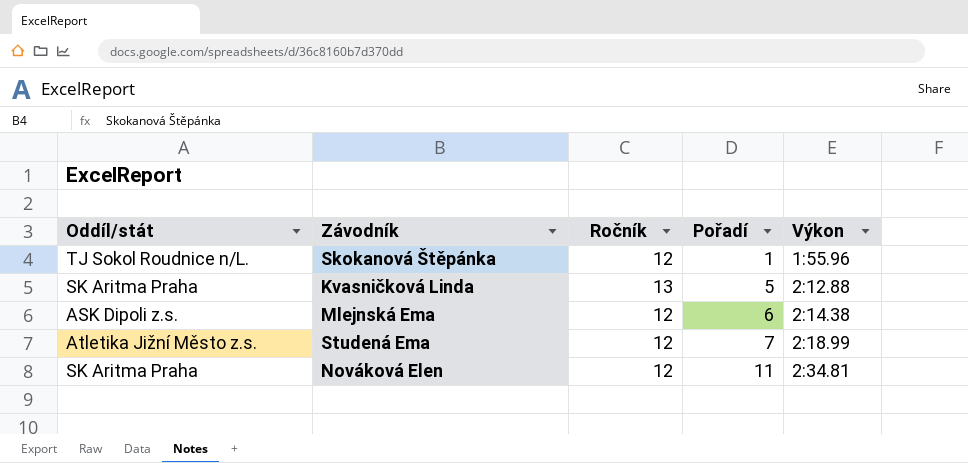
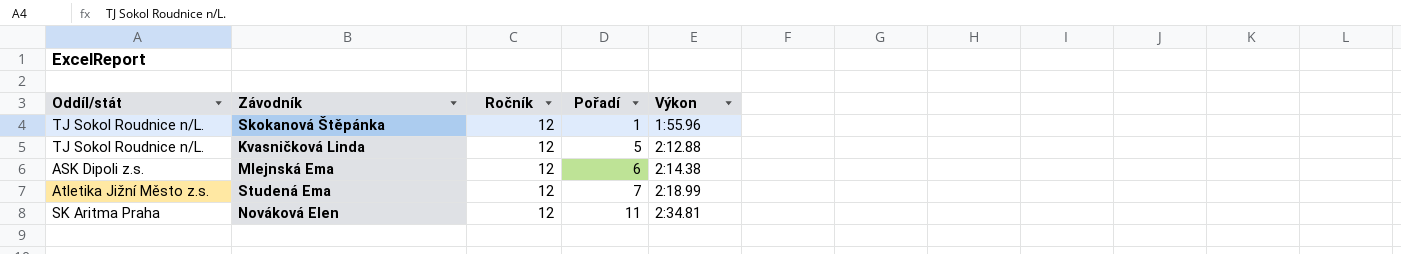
Kvasničková Linda | Oddíl/stát: SK Aritma Praha -> TJ Sokol Roudnice n/L.
Kvasničková Linda | Ročník: 13 -> 12

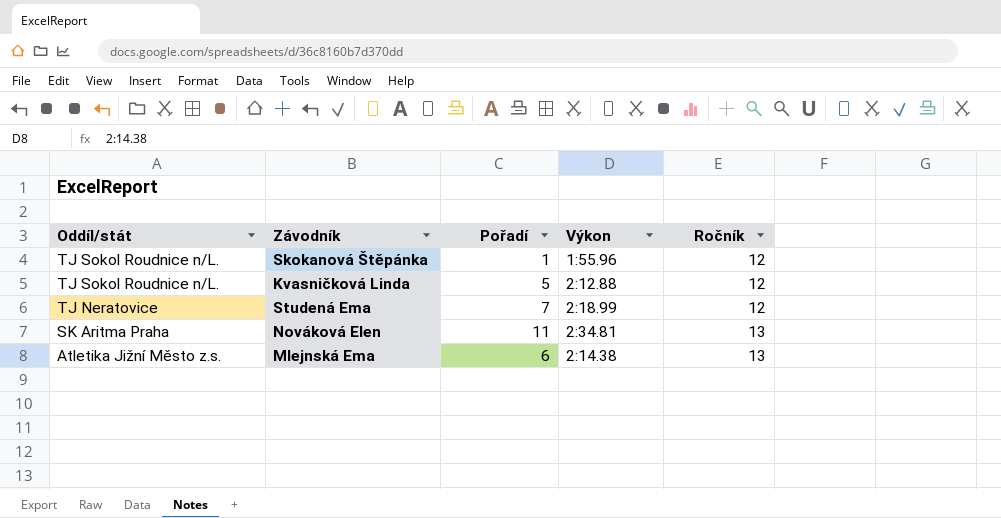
row order: Pořadí ascending -> Oddíl/stát descending
column Ročník | position: 3 -> 5
Studená Ema | Oddíl/stát: Atletika Jižní Město z.s. -> TJ Neratovice
Nováková Elen | Ročník: 12 -> 13
Mlejnská Ema | Oddíl/stát: ASK Dipoli z.s. -> Atletika Jižní Město z.s.
Mlejnská Ema | Ročník: 12 -> 13

